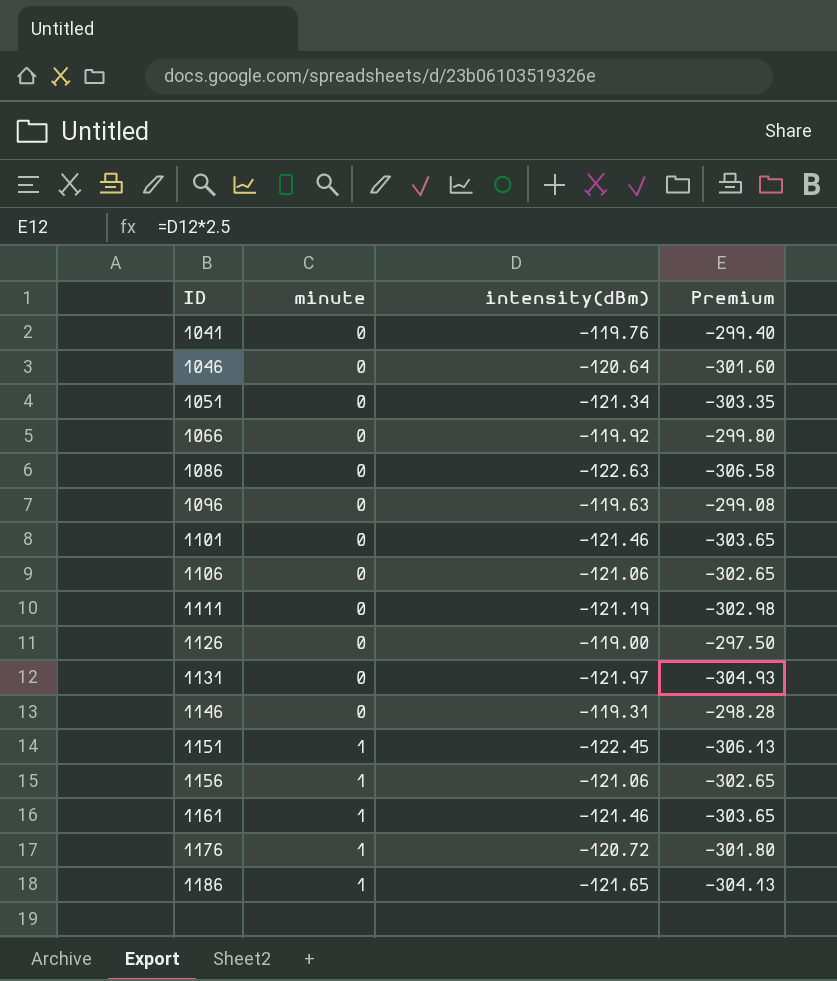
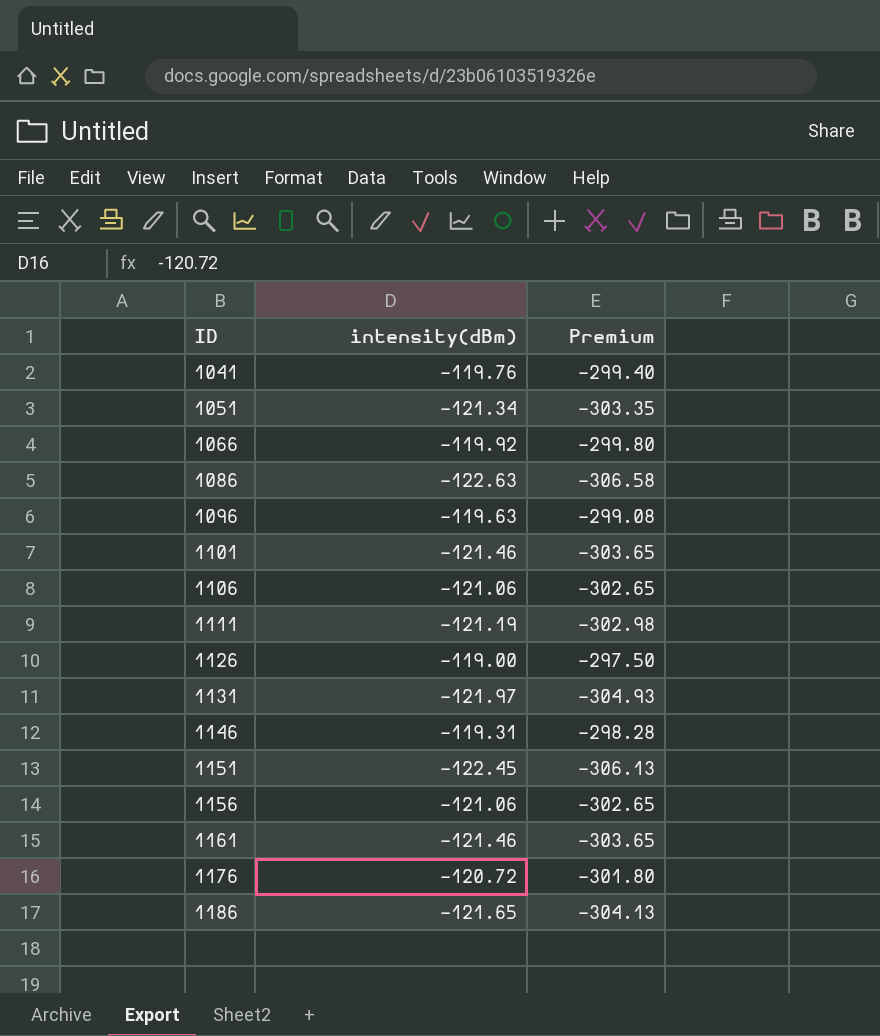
column minute | position: 2 -> none
row 1046: 0 | -120.64 | -301.60 -> none

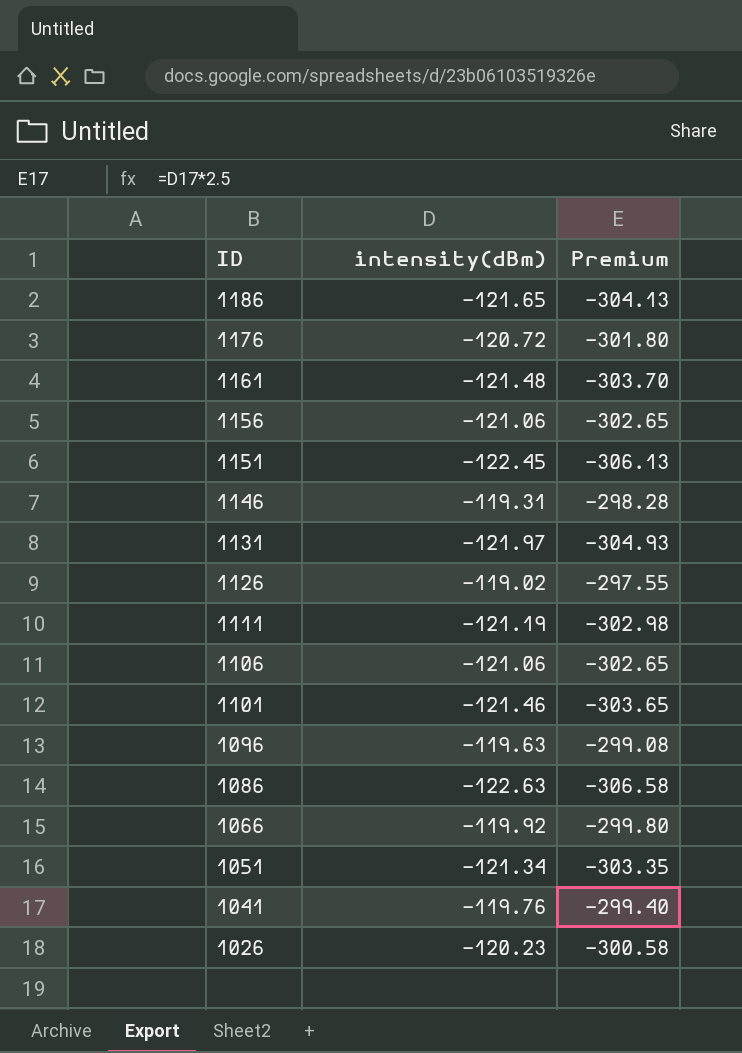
row order: ID ascending -> ID descending
1161 | intensity(dBm): -121.46 -> -121.48
1161 | Premium: -303.65 -> -303.70
1126 | intensity(dBm): -119.00 -> -119.02
1126 | Premium: -297.50 -> -297.55
row 1026: none -> -120.23 | -300.58

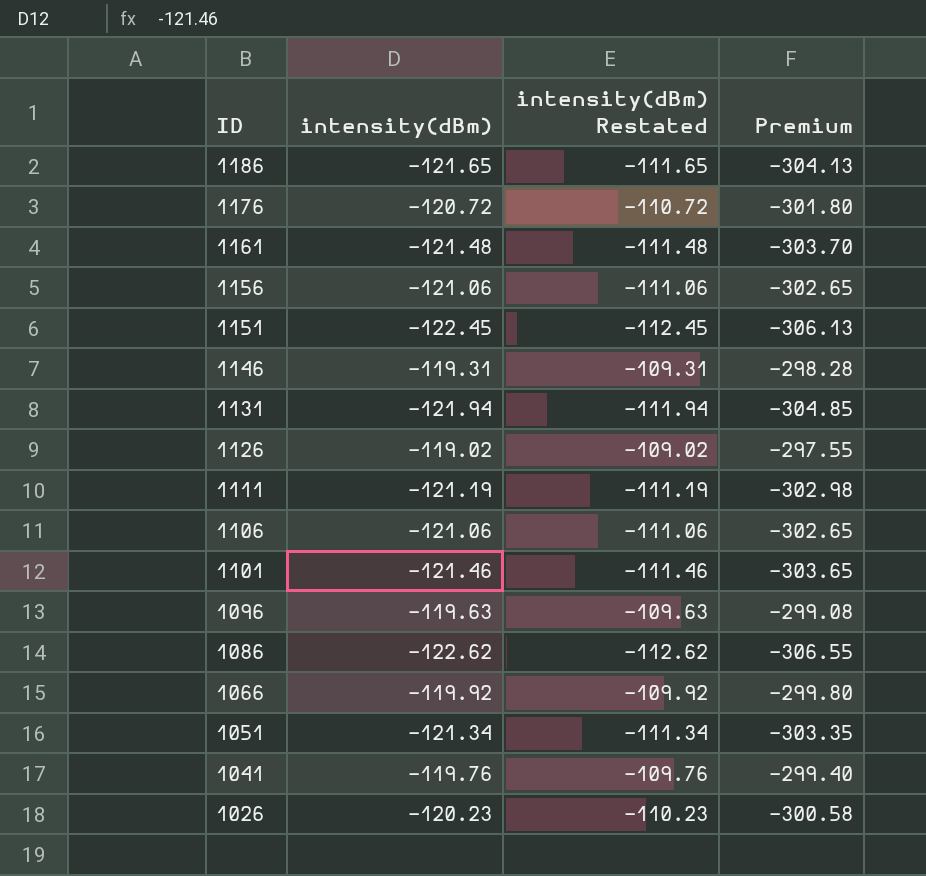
column intensity(dBm) Restated | formula: none -> [intensity(dBm)] + 10
1131 | intensity(dBm): -121.97 -> -121.94
1131 | Premium: -304.93 -> -304.85
1086 | intensity(dBm): -122.63 -> -122.62
1086 | Premium: -306.58 -> -306.55

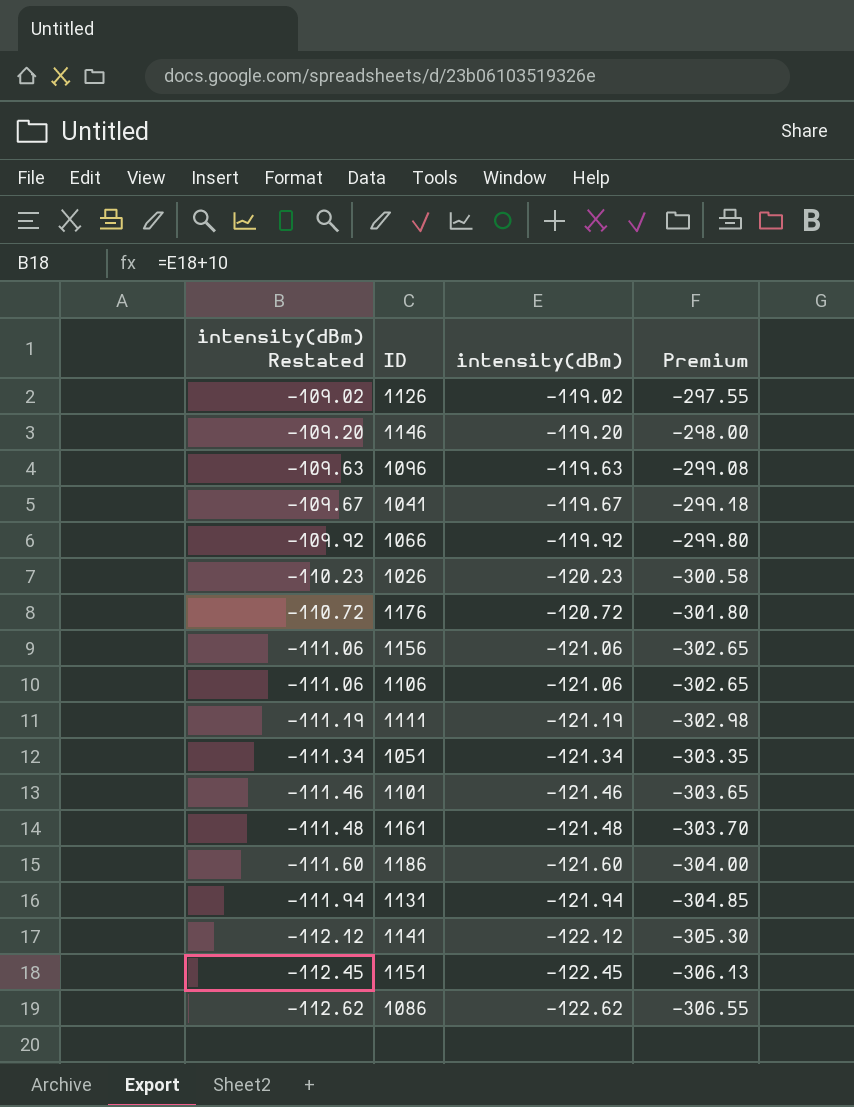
row order: ID descending -> intensity(dBm) Restated descending
column intensity(dBm) Restated | position: 3 -> 1
1146 | intensity(dBm) Restated: -109.31 -> -109.20
1146 | intensity(dBm): -119.31 -> -119.20
1146 | Premium: -298.28 -> -298.00
1041 | intensity(dBm) Restated: -109.76 -> -109.67
1041 | intensity(dBm): -119.76 -> -119.67
1041 | Premium: -299.40 -> -299.18
1186 | intensity(dBm) Restated: -111.65 -> -111.60
1186 | intensity(dBm): -121.65 -> -121.60
1186 | Premium: -304.13 -> -304.00
row 1141: none -> -112.12 | -122.12 | -305.30

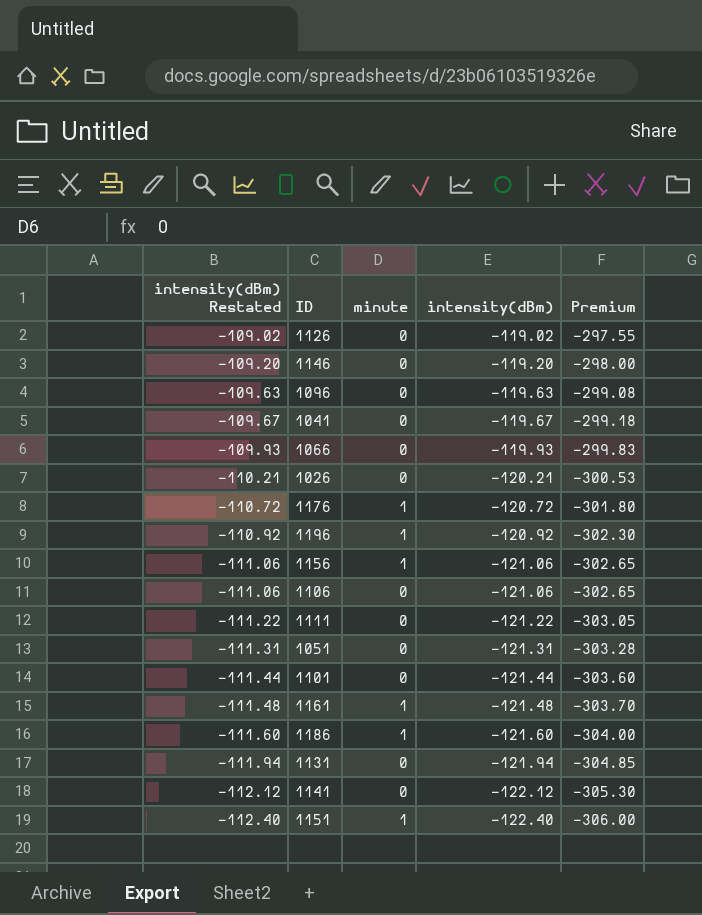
column minute | position: none -> 3
row 1086: -112.62 | -122.62 | -306.55 -> none
1066 | intensity(dBm) Restated: -109.92 -> -109.93
1066 | intensity(dBm): -119.92 -> -119.93
1066 | Premium: -299.80 -> -299.83
1026 | intensity(dBm) Restated: -110.23 -> -110.21
1026 | intensity(dBm): -120.23 -> -120.21
1026 | Premium: -300.58 -> -300.53
row 1196: none -> -110.92 | 1 | -120.92 | -302.30
1111 | intensity(dBm) Restated: -111.19 -> -111.22
1111 | intensity(dBm): -121.19 -> -121.22
1111 | Premium: -302.98 -> -303.05
1051 | intensity(dBm) Restated: -111.34 -> -111.31
1051 | intensity(dBm): -121.34 -> -121.31
1051 | Premium: -303.35 -> -303.28
1101 | intensity(dBm) Restated: -111.46 -> -111.44
1101 | intensity(dBm): -121.46 -> -121.44
1101 | Premium: -303.65 -> -303.60
1151 | intensity(dBm) Restated: -112.45 -> -112.40
1151 | intensity(dBm): -122.45 -> -122.40
1151 | Premium: -306.13 -> -306.00

